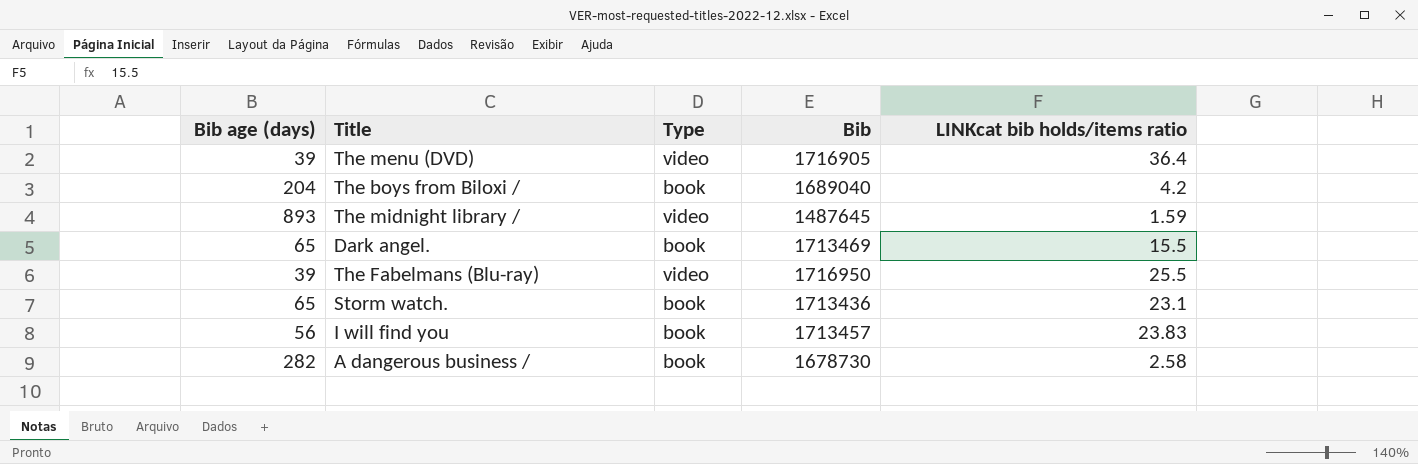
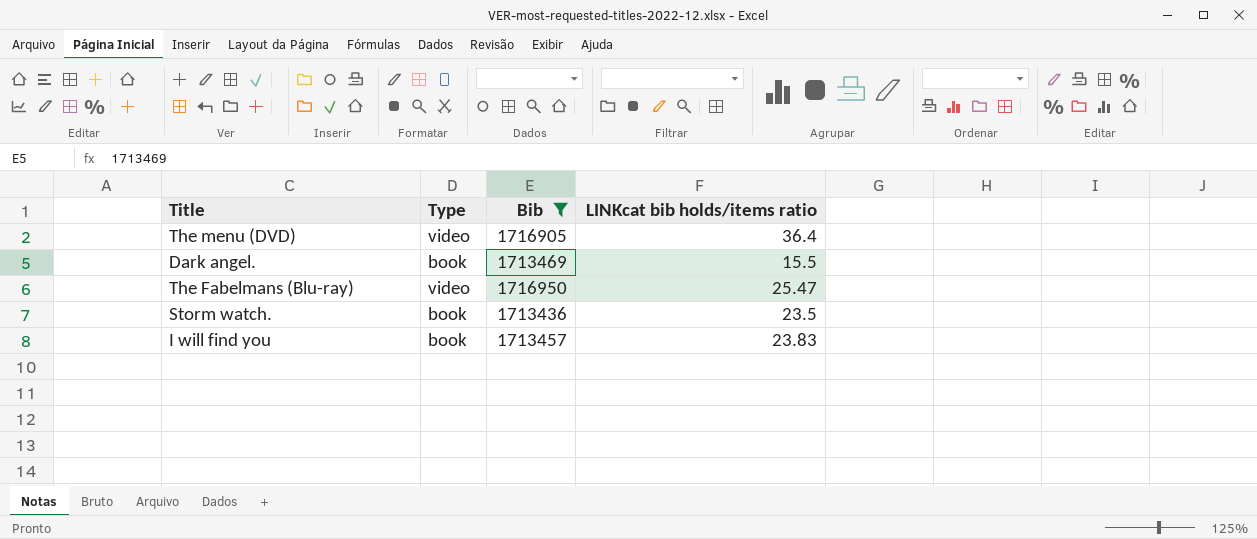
filter: none -> Bib >= 1713436
column Bib age (days) | position: 1 -> none
The Fabelmans (Blu-ray) | LINKcat bib holds/items ratio: 25.5 -> 25.47
Storm watch. | LINKcat bib holds/items ratio: 23.1 -> 23.5

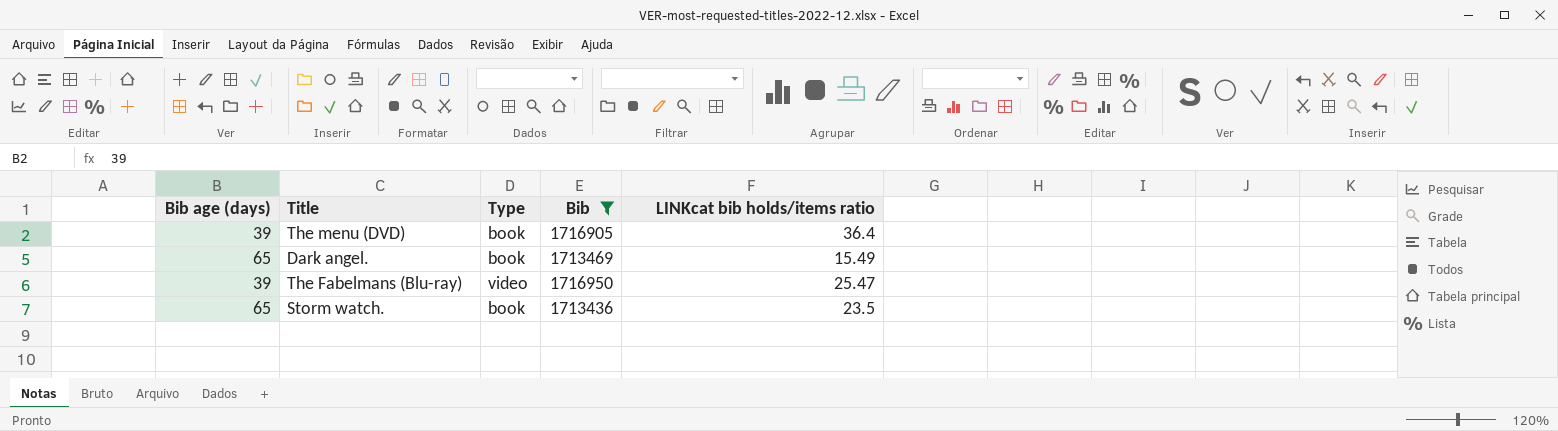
column Bib age (days) | position: none -> 1
row I will find you: book | 1713457 | 23.83 -> none
The menu (DVD) | Type: video -> book
Dark angel. | LINKcat bib holds/items ratio: 15.5 -> 15.49

